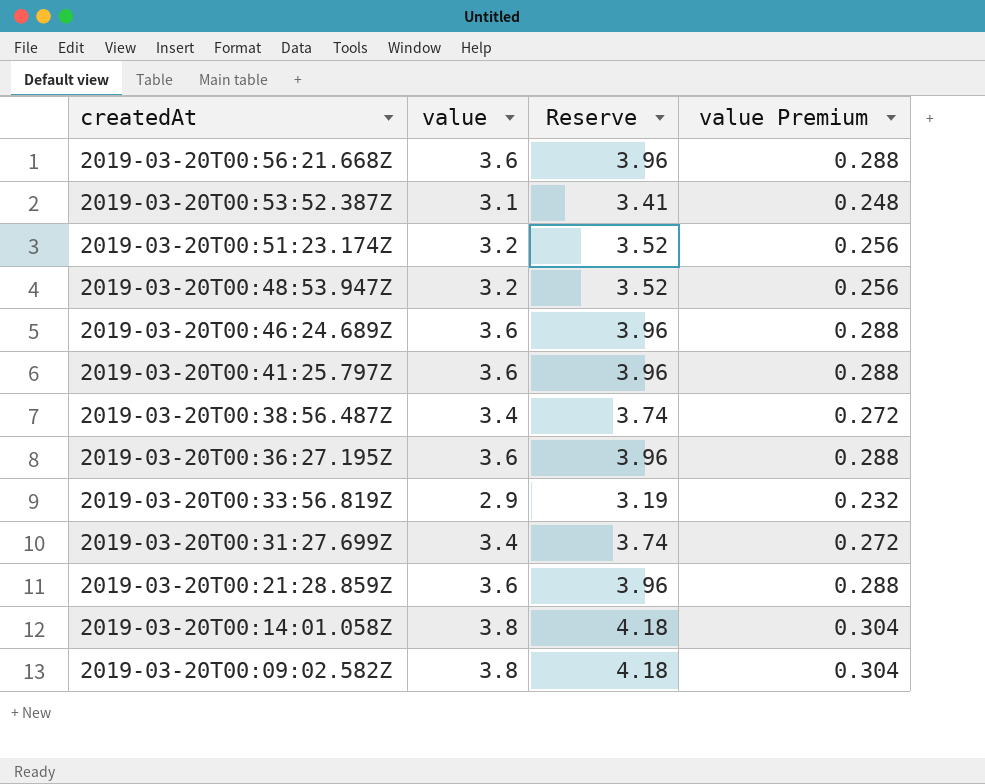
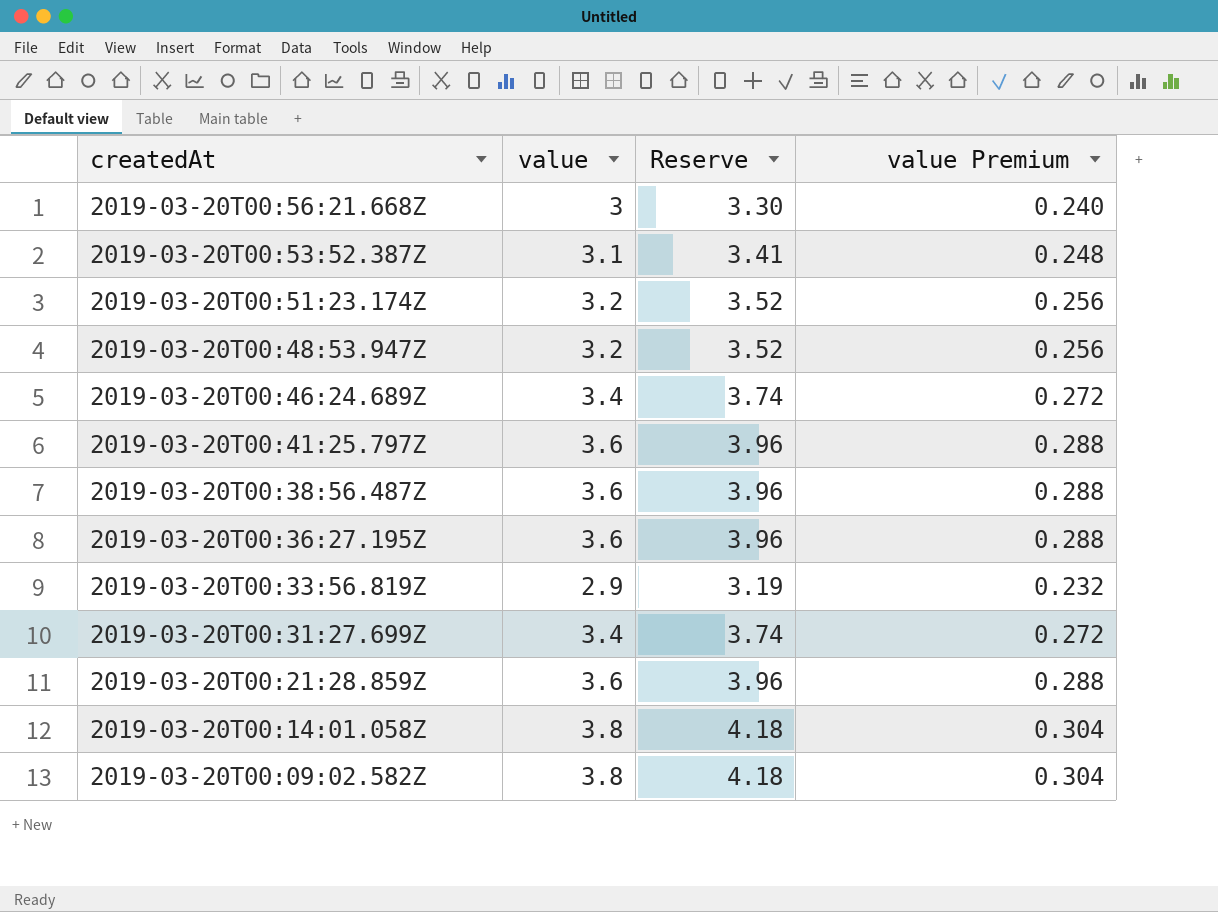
2019-03-20T00:56:21.668Z | value: 3.6 -> 3
2019-03-20T00:56:21.668Z | Reserve: 3.96 -> 3.30
2019-03-20T00:56:21.668Z | value Premium: 0.288 -> 0.240
2019-03-20T00:46:24.689Z | value: 3.6 -> 3.4
2019-03-20T00:46:24.689Z | Reserve: 3.96 -> 3.74
2019-03-20T00:46:24.689Z | value Premium: 0.288 -> 0.272
2019-03-20T00:38:56.487Z | value: 3.4 -> 3.6
2019-03-20T00:38:56.487Z | Reserve: 3.74 -> 3.96
2019-03-20T00:38:56.487Z | value Premium: 0.272 -> 0.288

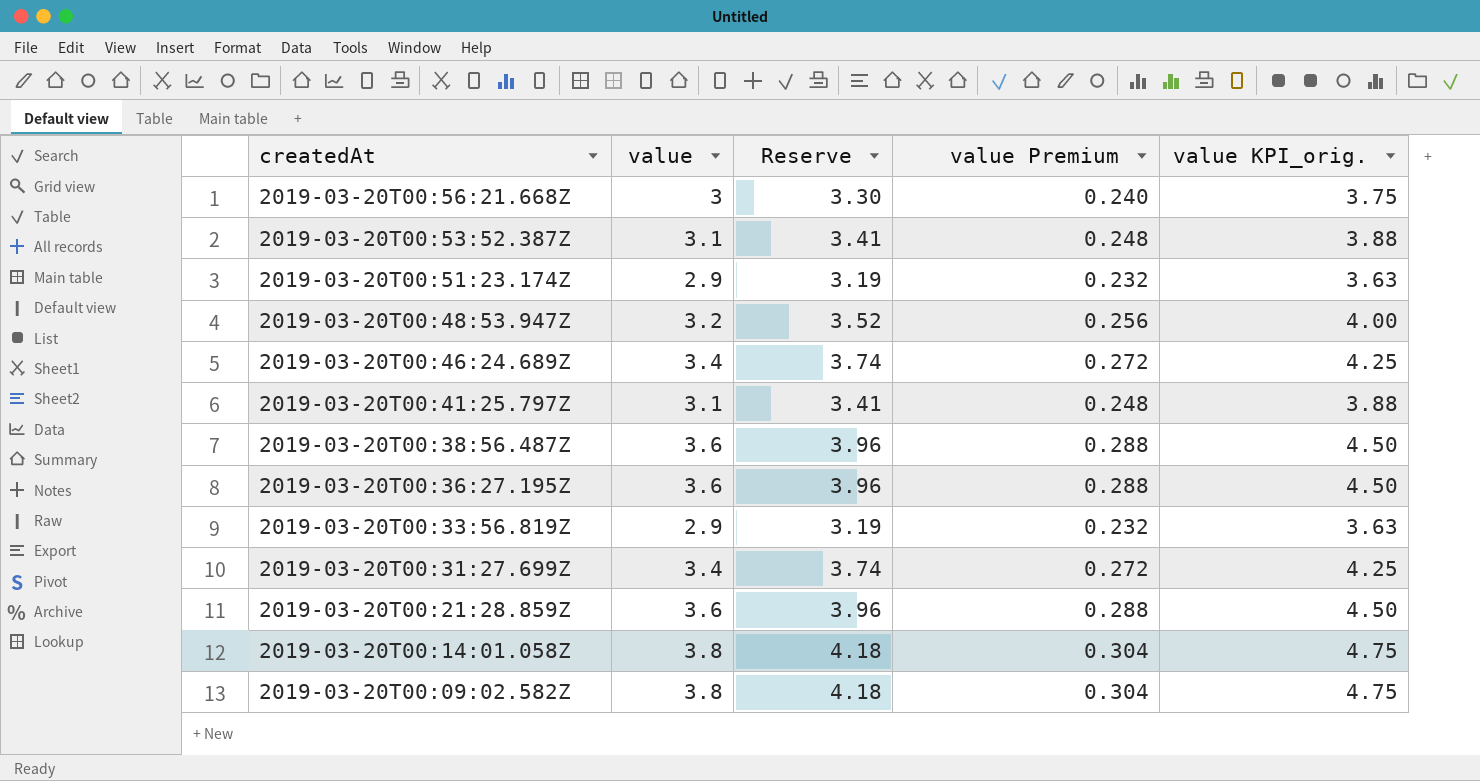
column value KPI_orig. | formula: none -> [value] * 1.25
2019-03-20T00:51:23.174Z | value: 3.2 -> 2.9
2019-03-20T00:51:23.174Z | Reserve: 3.52 -> 3.19
2019-03-20T00:51:23.174Z | value Premium: 0.256 -> 0.232
2019-03-20T00:41:25.797Z | value: 3.6 -> 3.1
2019-03-20T00:41:25.797Z | Reserve: 3.96 -> 3.41
2019-03-20T00:41:25.797Z | value Premium: 0.288 -> 0.248

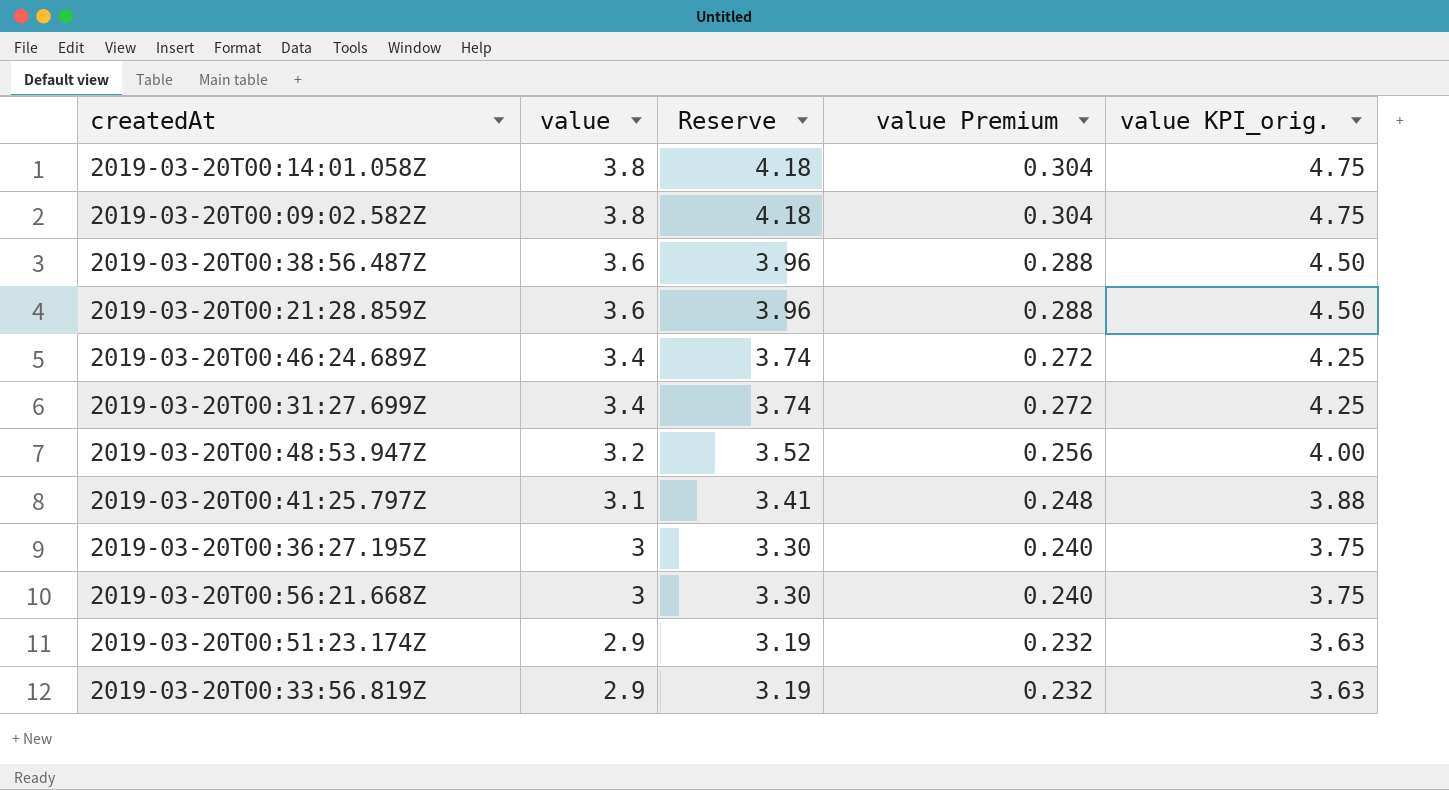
row order: createdAt descending -> value descending
row 2019-03-20T00:53:52.387Z: 3.1 | 3.41 | 0.248 | 3.88 -> none
2019-03-20T00:36:27.195Z | value: 3.6 -> 3
2019-03-20T00:36:27.195Z | Reserve: 3.96 -> 3.30
2019-03-20T00:36:27.195Z | value Premium: 0.288 -> 0.240
2019-03-20T00:36:27.195Z | value KPI_orig.: 4.50 -> 3.75

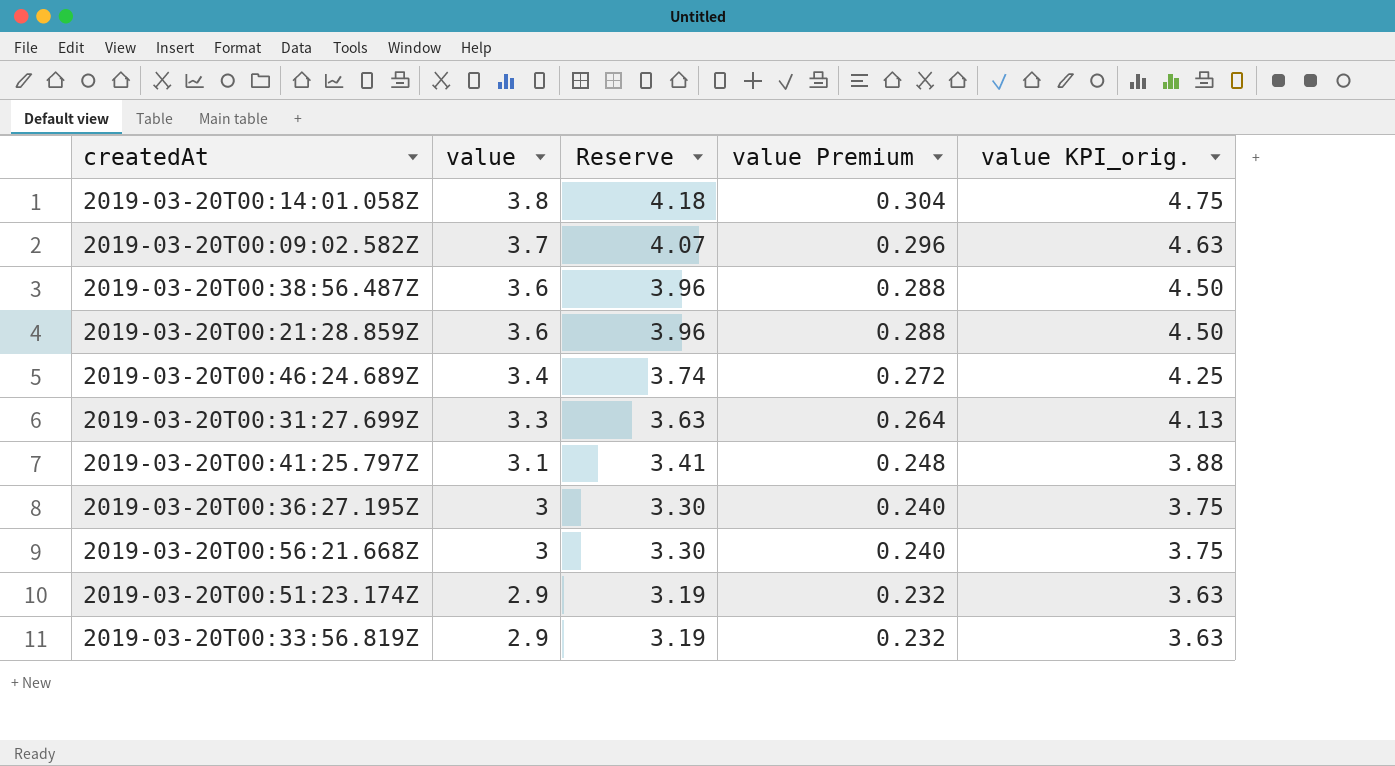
row 2019-03-20T00:48:53.947Z: 3.2 | 3.52 | 0.256 | 4.00 -> none
2019-03-20T00:09:02.582Z | value: 3.8 -> 3.7
2019-03-20T00:09:02.582Z | Reserve: 4.18 -> 4.07
2019-03-20T00:09:02.582Z | value Premium: 0.304 -> 0.296
2019-03-20T00:09:02.582Z | value KPI_orig.: 4.75 -> 4.63
2019-03-20T00:31:27.699Z | value: 3.4 -> 3.3
2019-03-20T00:31:27.699Z | Reserve: 3.74 -> 3.63
2019-03-20T00:31:27.699Z | value Premium: 0.272 -> 0.264
2019-03-20T00:31:27.699Z | value KPI_orig.: 4.25 -> 4.13

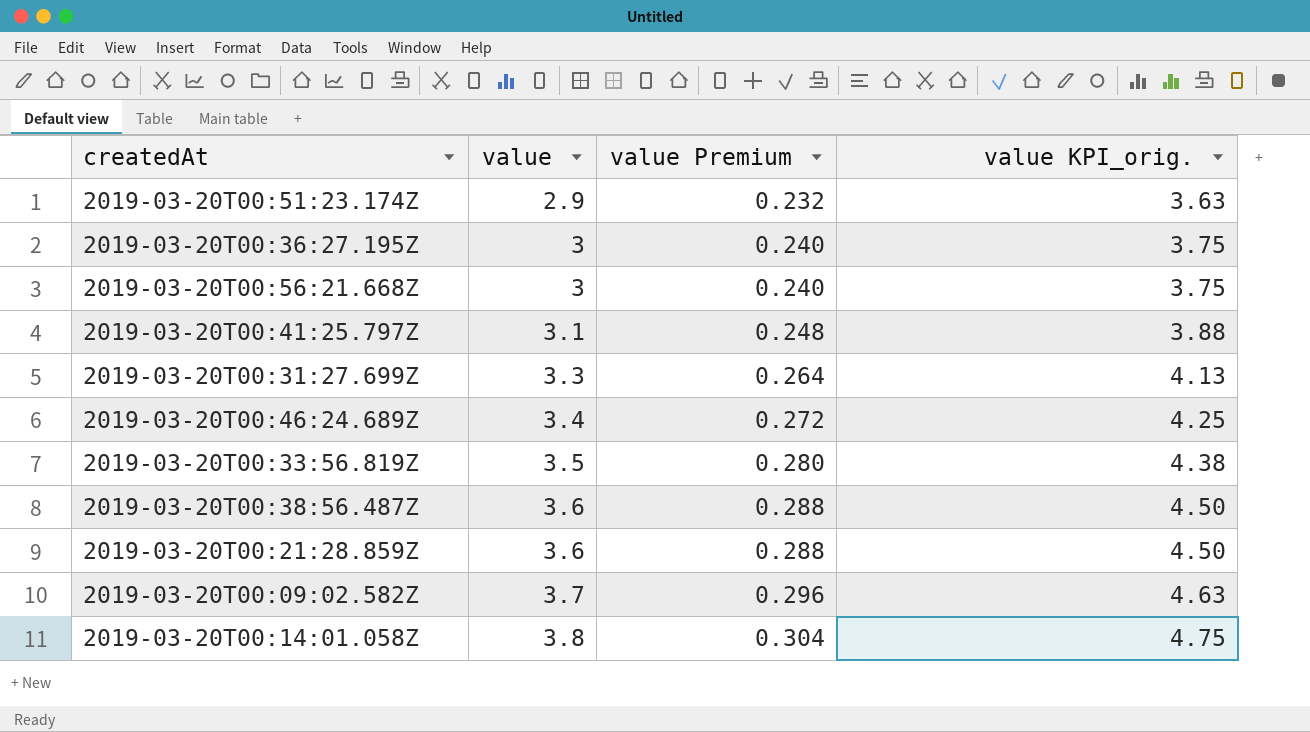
row order: value descending -> value ascending
column Reserve | formula: [value] * 1.1 -> none
2019-03-20T00:33:56.819Z | value: 2.9 -> 3.5
2019-03-20T00:33:56.819Z | value Premium: 0.232 -> 0.280
2019-03-20T00:33:56.819Z | value KPI_orig.: 3.63 -> 4.38

